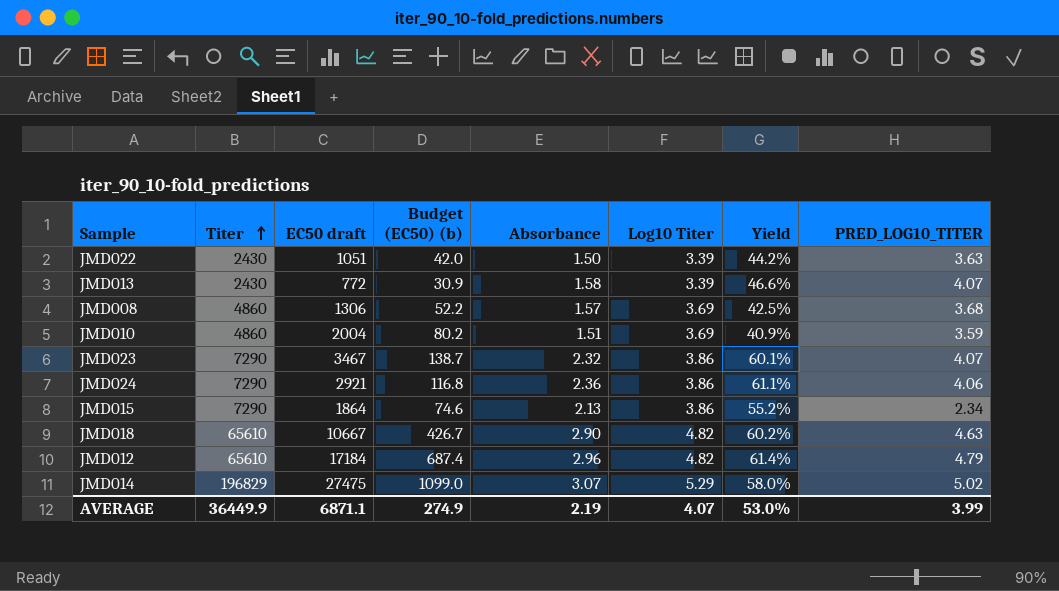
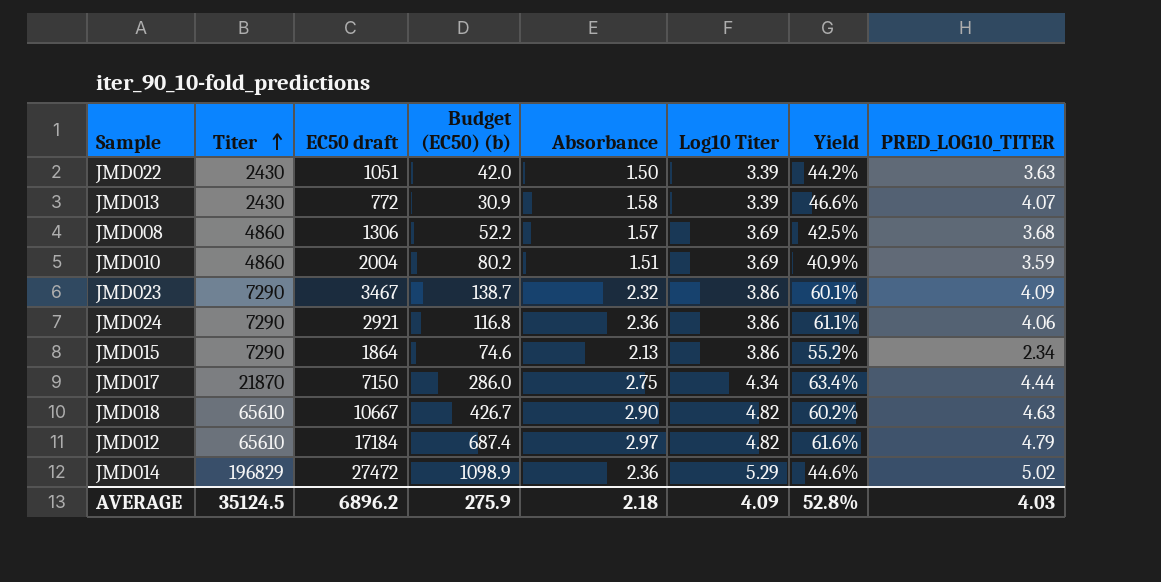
JMD023 | PRED_LOG10_TITER: 4.07 -> 4.09
row JMD017: none -> 21870 | 7150 | 286.0 | 2.75 | 4.34 | 63.4% | 4.44
JMD012 | Absorbance: 2.96 -> 2.97
JMD012 | Yield: 61.4% -> 61.6%
JMD014 | EC50 draft: 27475 -> 27472
JMD014 | Budget (EC50) (b): 1099.0 -> 1098.9
JMD014 | Absorbance: 3.07 -> 2.36
JMD014 | Yield: 58.0% -> 44.6%
AVERAGE | Titer: 36449.9 -> 35124.5
AVERAGE | EC50 draft: 6871.1 -> 6896.2
AVERAGE | Budget (EC50) (b): 274.9 -> 275.9
AVERAGE | Absorbance: 2.19 -> 2.18
AVERAGE | Log10 Titer: 4.07 -> 4.09
AVERAGE | Yield: 53.0% -> 52.8%
AVERAGE | PRED_LOG10_TITER: 3.99 -> 4.03

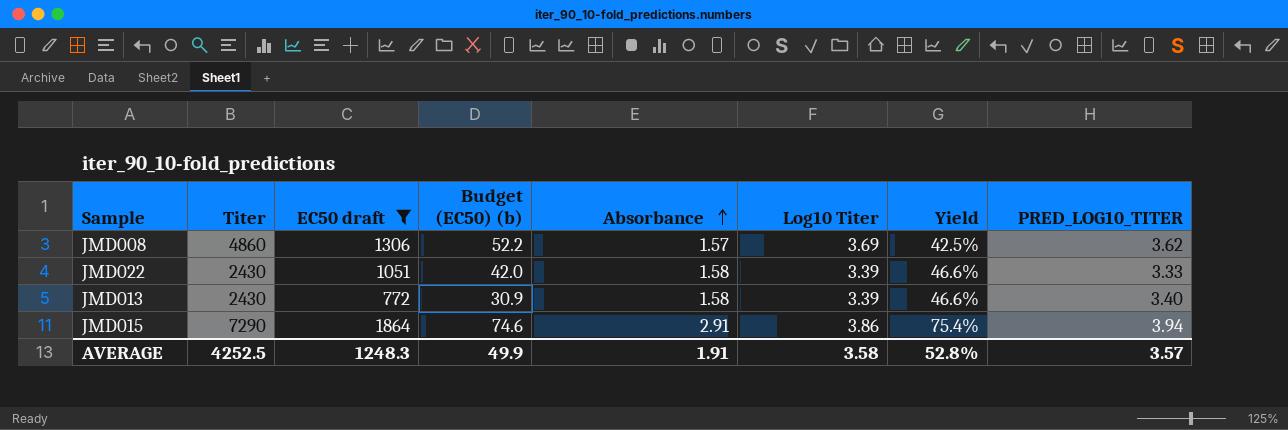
filter: none -> EC50 draft <= 1864
row order: Titer ascending -> Absorbance ascending
JMD008 | PRED_LOG10_TITER: 3.68 -> 3.62
JMD022 | Absorbance: 1.50 -> 1.58
JMD022 | Yield: 44.2% -> 46.6%
JMD022 | PRED_LOG10_TITER: 3.63 -> 3.33
JMD013 | PRED_LOG10_TITER: 4.07 -> 3.40
JMD015 | Absorbance: 2.13 -> 2.91
JMD015 | Yield: 55.2% -> 75.4%
JMD015 | PRED_LOG10_TITER: 2.34 -> 3.94
AVERAGE | Titer: 35124.5 -> 4252.5
AVERAGE | EC50 draft: 6896.2 -> 1248.3
AVERAGE | Budget (EC50) (b): 275.9 -> 49.9
AVERAGE | Absorbance: 2.18 -> 1.91
AVERAGE | Log10 Titer: 4.09 -> 3.58
AVERAGE | PRED_LOG10_TITER: 4.03 -> 3.57

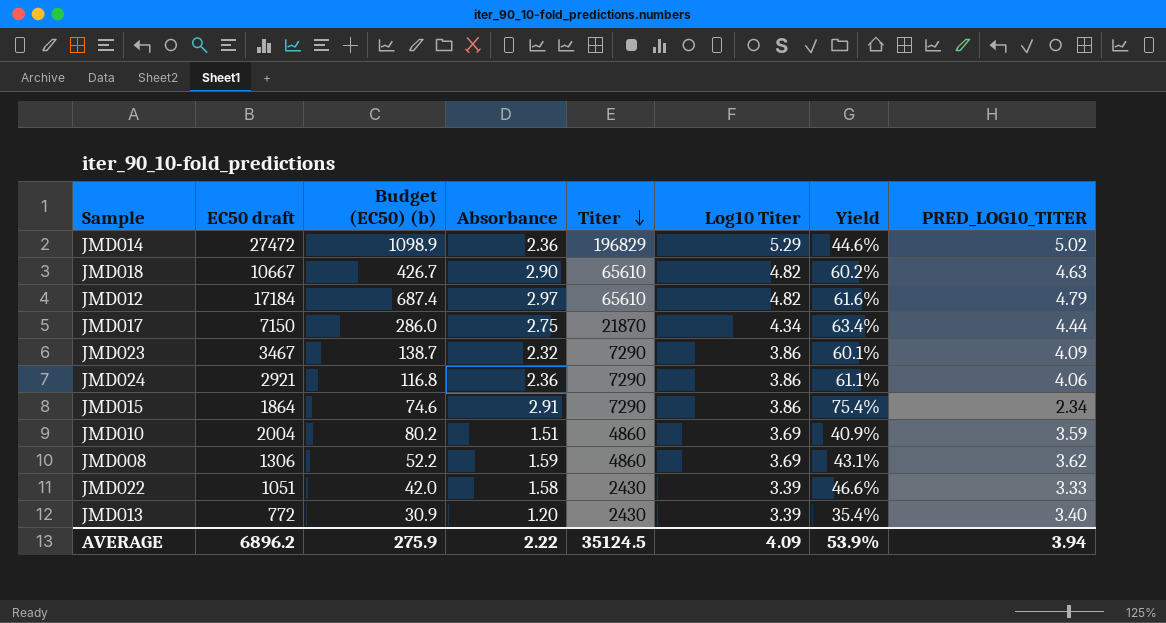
filter: EC50 draft <= 1864 -> none
row order: Absorbance ascending -> Titer descending
column Titer | position: 2 -> 5
JMD015 | PRED_LOG10_TITER: 3.94 -> 2.34
JMD008 | Absorbance: 1.57 -> 1.59
JMD008 | Yield: 42.5% -> 43.1%
JMD013 | Absorbance: 1.58 -> 1.20
JMD013 | Yield: 46.6% -> 35.4%
AVERAGE | EC50 draft: 1248.3 -> 6896.2
AVERAGE | Budget (EC50) (b): 49.9 -> 275.9
AVERAGE | Absorbance: 1.91 -> 2.22
AVERAGE | Titer: 4252.5 -> 35124.5
AVERAGE | Log10 Titer: 3.58 -> 4.09
AVERAGE | Yield: 52.8% -> 53.9%
AVERAGE | PRED_LOG10_TITER: 3.57 -> 3.94

